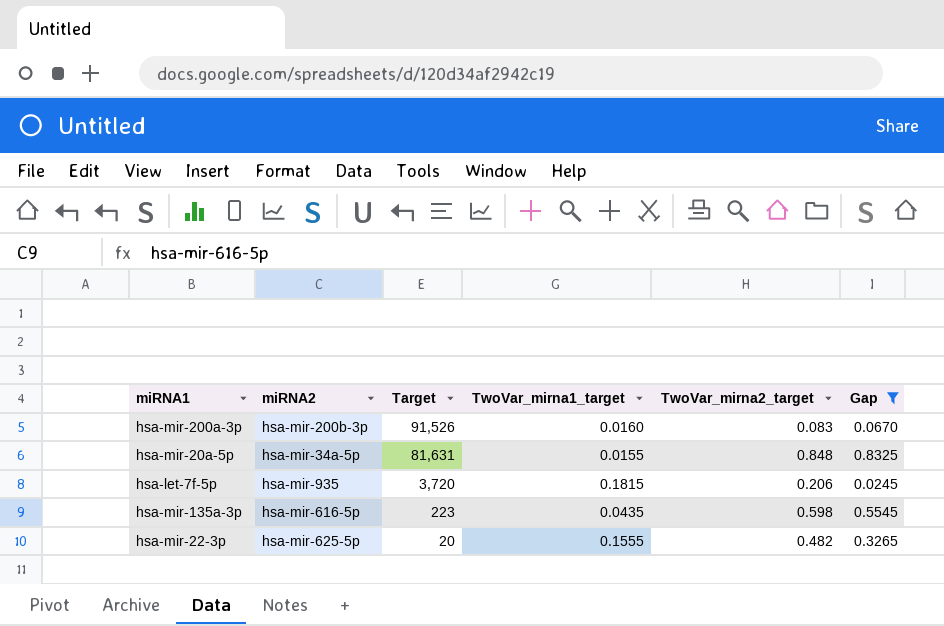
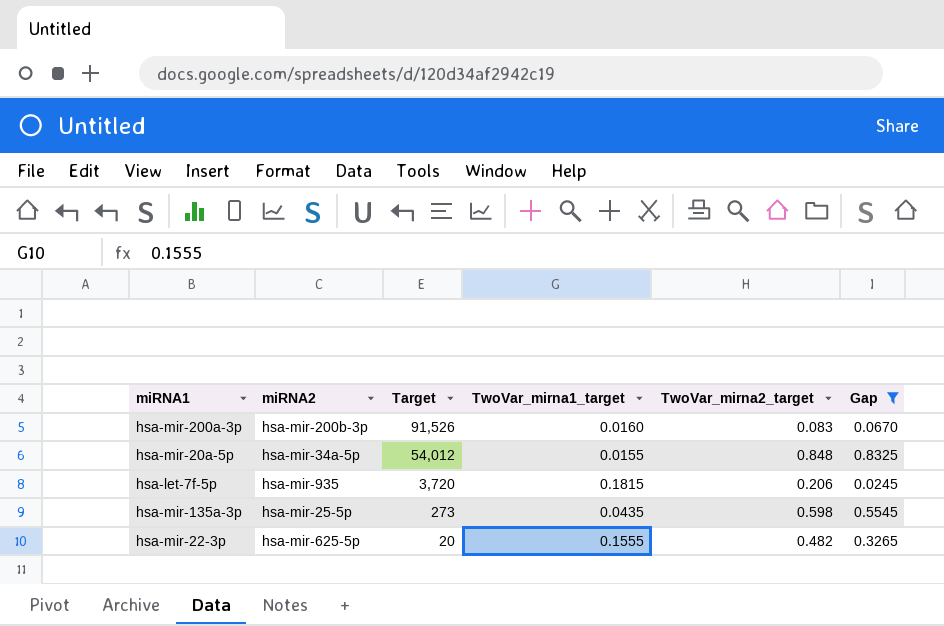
hsa-mir-20a-5p | Target: 81,631 -> 54,012
hsa-mir-135a-3p | miRNA2: hsa-mir-616-5p -> hsa-mir-25-5p
hsa-mir-135a-3p | Target: 223 -> 273

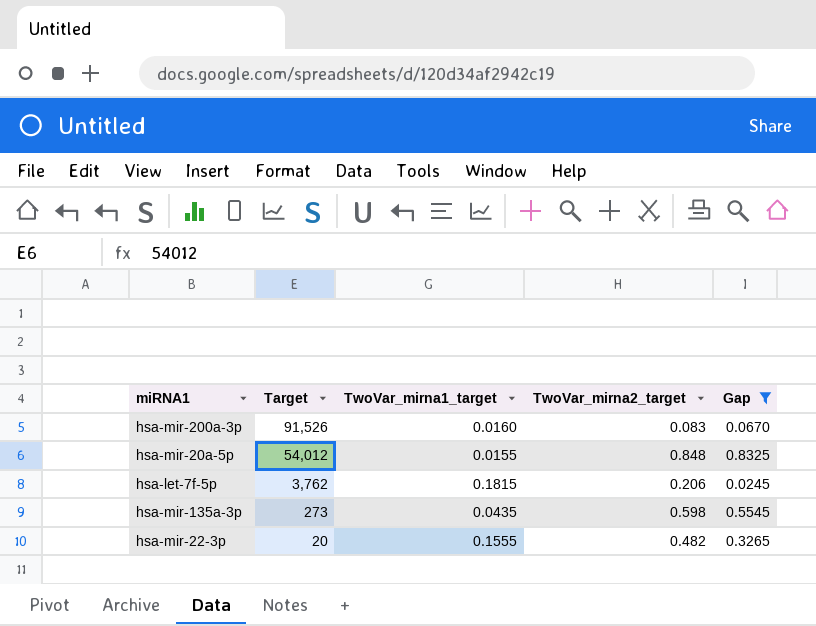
column miRNA2 | position: 2 -> none
hsa-let-7f-5p | Target: 3,720 -> 3,762

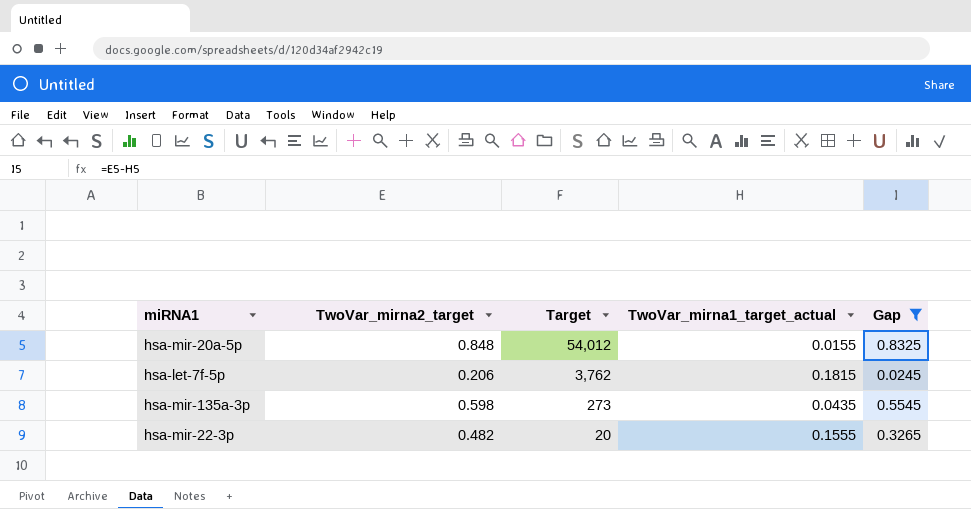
column TwoVar_mirna2_target | position: 4 -> 2
column name: TwoVar_mirna1_target -> TwoVar_mirna1_target_actual
row hsa-mir-200a-3p: 91,526 | 0.0160 | 0.083 | 0.0670 -> none

